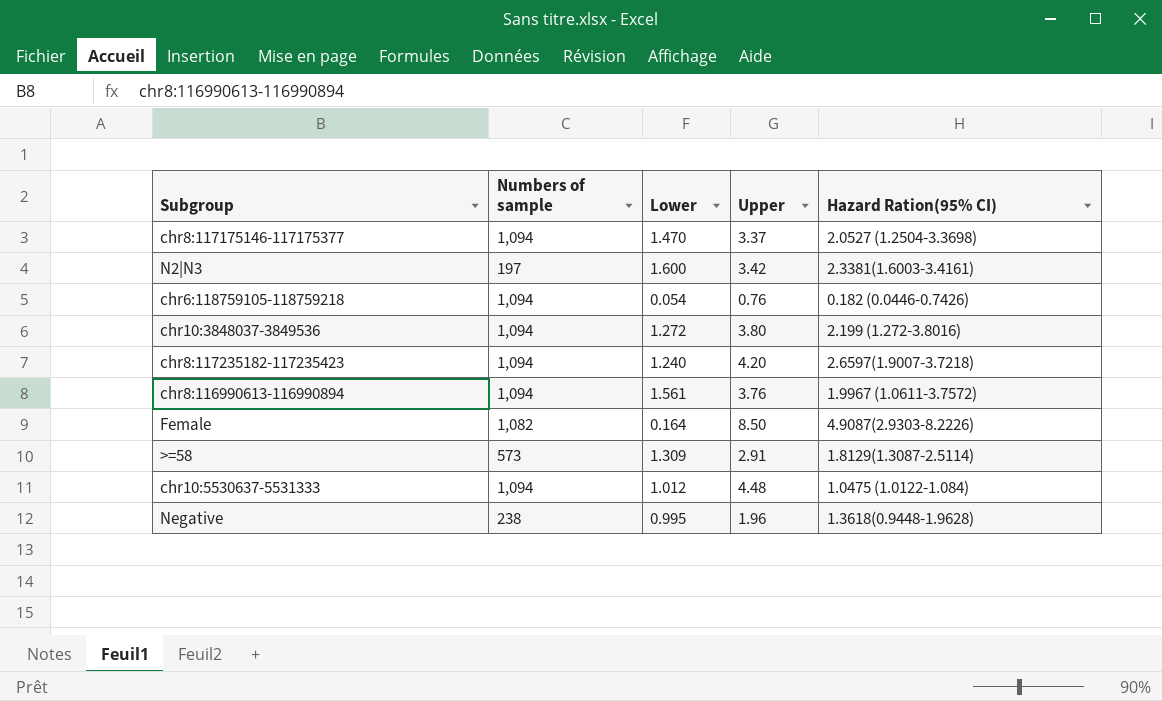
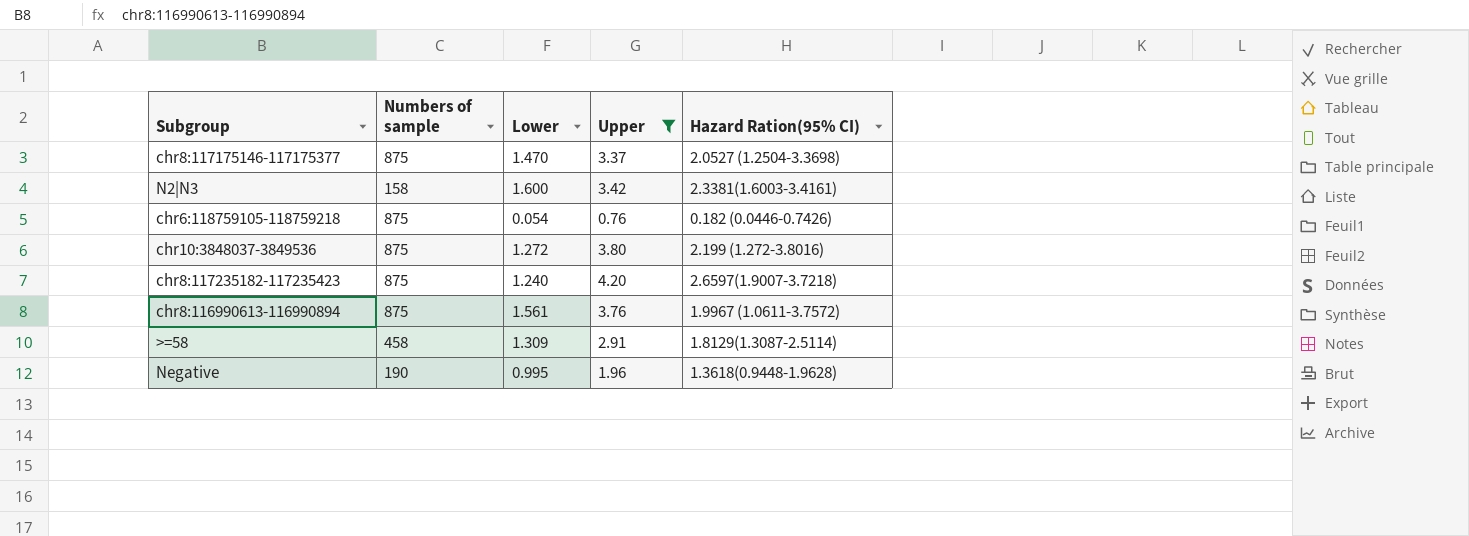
filter: none -> Upper <= 4.20
chr8:117175146-117175377 | Numbers of sample: 1,094 -> 875
N2|N3 | Numbers of sample: 197 -> 158
chr6:118759105-118759218 | Numbers of sample: 1,094 -> 875
chr10:3848037-3849536 | Numbers of sample: 1,094 -> 875
chr8:117235182-117235423 | Numbers of sample: 1,094 -> 875
chr8:116990613-116990894 | Numbers of sample: 1,094 -> 875
>=58 | Numbers of sample: 573 -> 458
Negative | Numbers of sample: 238 -> 190

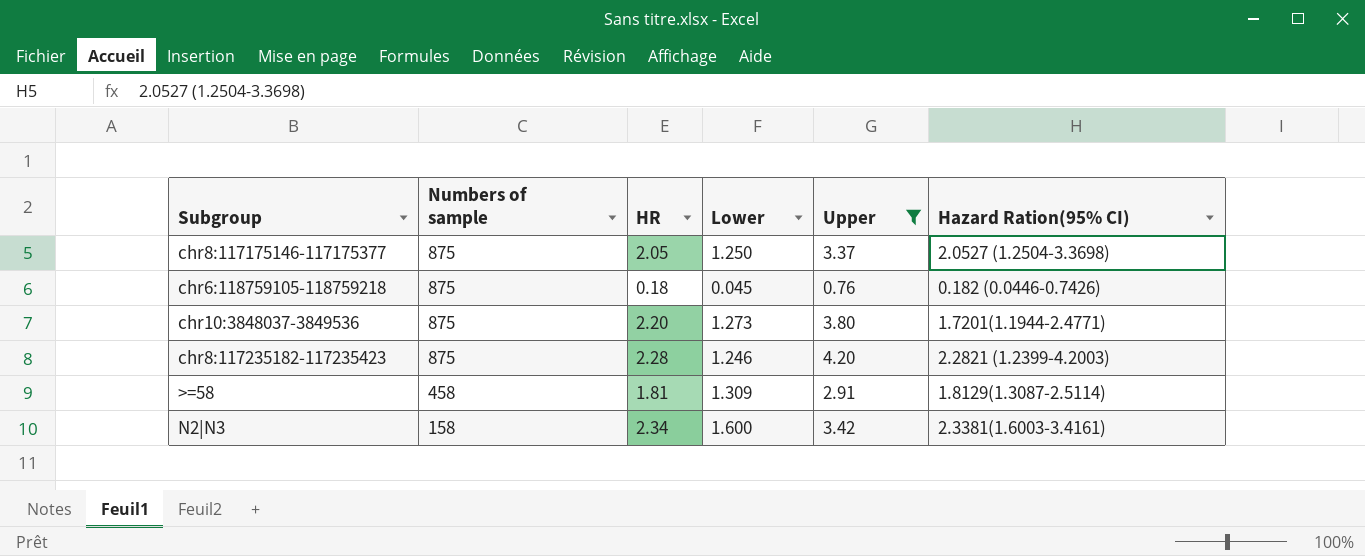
row order: none -> Numbers of sample descending
column HR | position: none -> 3
row chr8:116990613-116990894: 875 | 1.561 | 3.76 | 1.9967 (1.0611-3.7572) -> none
row Negative: 190 | 0.995 | 1.96 | 1.3618(0.9448-1.9628) -> none
chr8:117175146-117175377 | Lower: 1.470 -> 1.250
chr6:118759105-118759218 | Lower: 0.054 -> 0.045
chr10:3848037-3849536 | Lower: 1.272 -> 1.273
chr10:3848037-3849536 | Hazard Ration(95% CI): 2.199 (1.272-3.8016) -> 1.7201(1.1944-2.4771)
chr8:117235182-117235423 | Lower: 1.240 -> 1.246
chr8:117235182-117235423 | Hazard Ration(95% CI): 2.6597(1.9007-3.7218) -> 2.2821 (1.2399-4.2003)

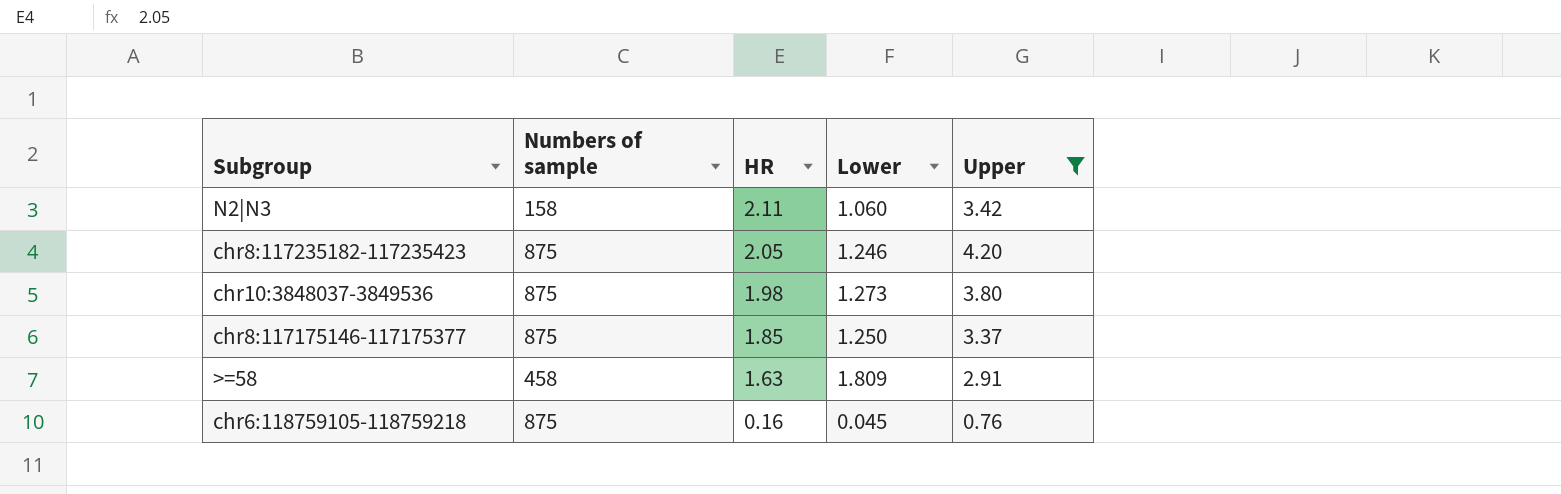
row order: Numbers of sample descending -> HR descending
column Hazard Ration(95% CI) | position: 6 -> none
N2|N3 | HR: 2.34 -> 2.11
N2|N3 | Lower: 1.600 -> 1.060
chr8:117235182-117235423 | HR: 2.28 -> 2.05
chr10:3848037-3849536 | HR: 2.20 -> 1.98
chr8:117175146-117175377 | HR: 2.05 -> 1.85
>=58 | HR: 1.81 -> 1.63
>=58 | Lower: 1.309 -> 1.809
chr6:118759105-118759218 | HR: 0.18 -> 0.16

